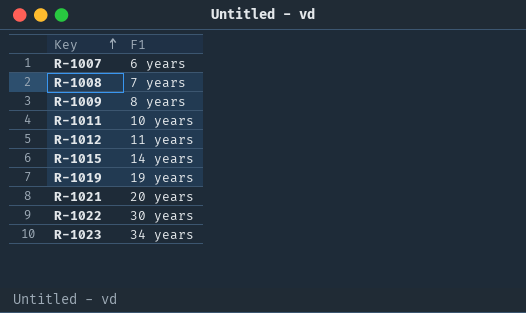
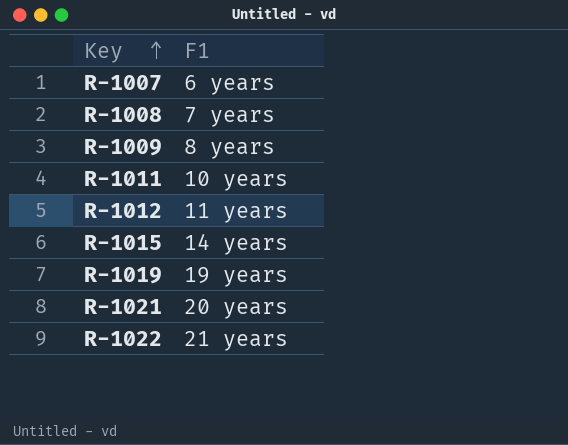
row R-1023: 34 years -> none
R-1022 | F1: 30 years -> 21 years

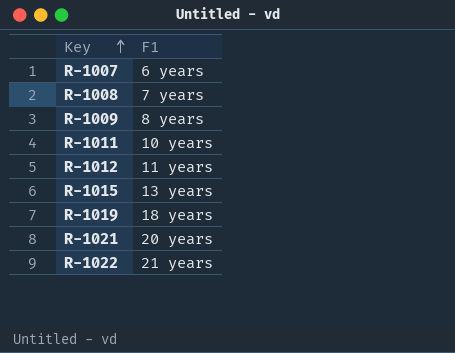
R-1015 | F1: 14 years -> 13 years
R-1019 | F1: 19 years -> 18 years

